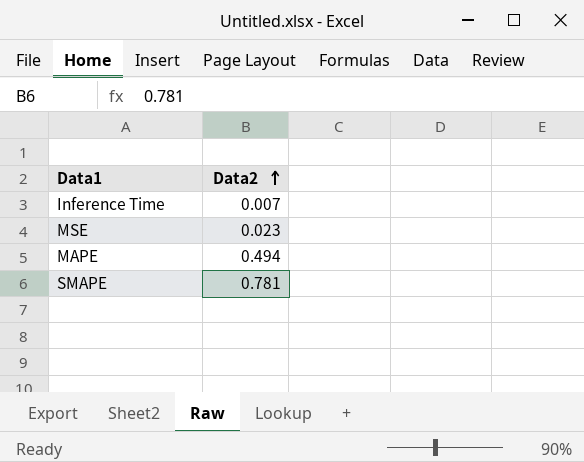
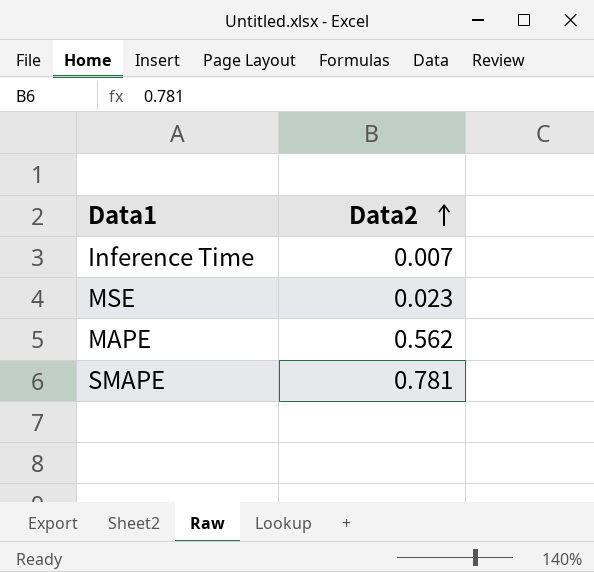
MAPE | Data2: 0.494 -> 0.562

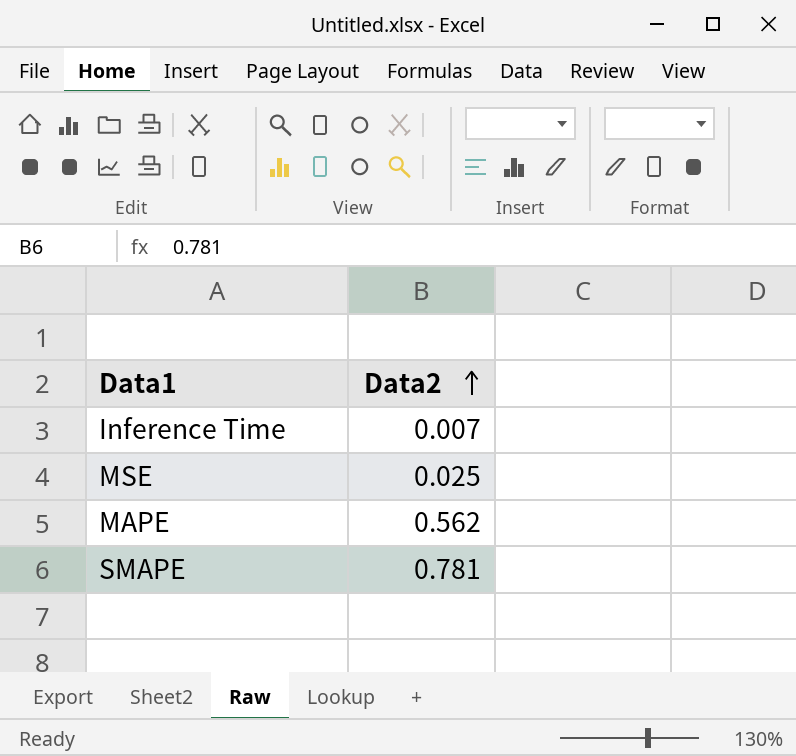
MSE | Data2: 0.023 -> 0.025

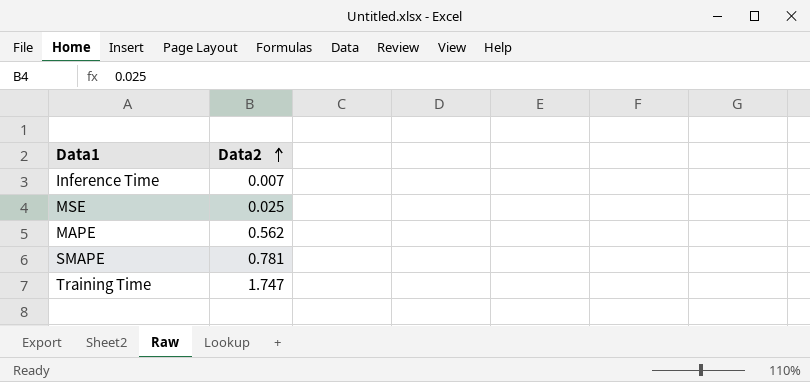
row Training Time: none -> 1.747

